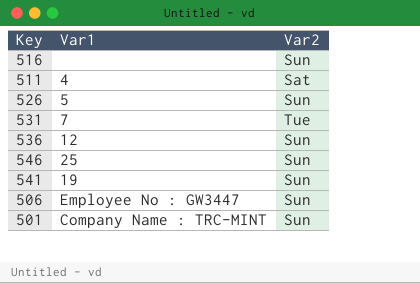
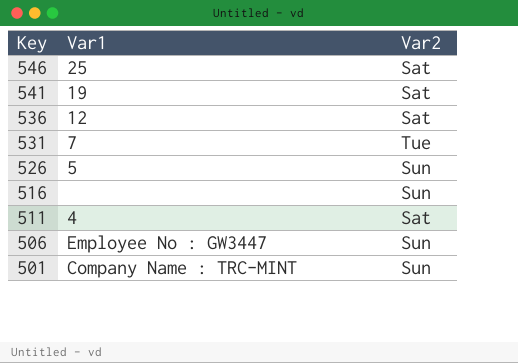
row order: none -> Key descending
546 | Var2: Sun -> Sat
541 | Var2: Sun -> Sat
536 | Var2: Sun -> Sat

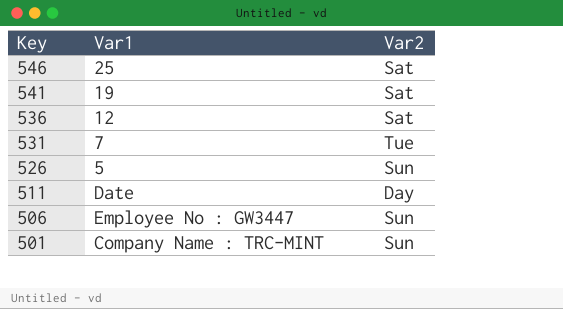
row 516: none | Sun -> none
511 | Var1: 4 -> Date
511 | Var2: Sat -> Day

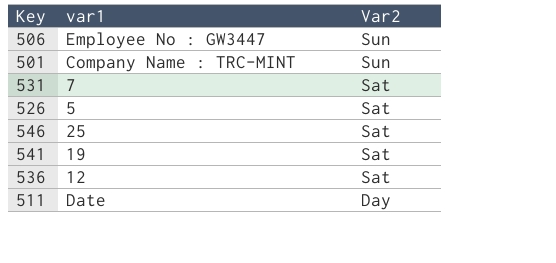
row order: Key descending -> Var2 descending
column name: Var1 -> var1
531 | Var2: Tue -> Sat
526 | Var2: Sun -> Sat

